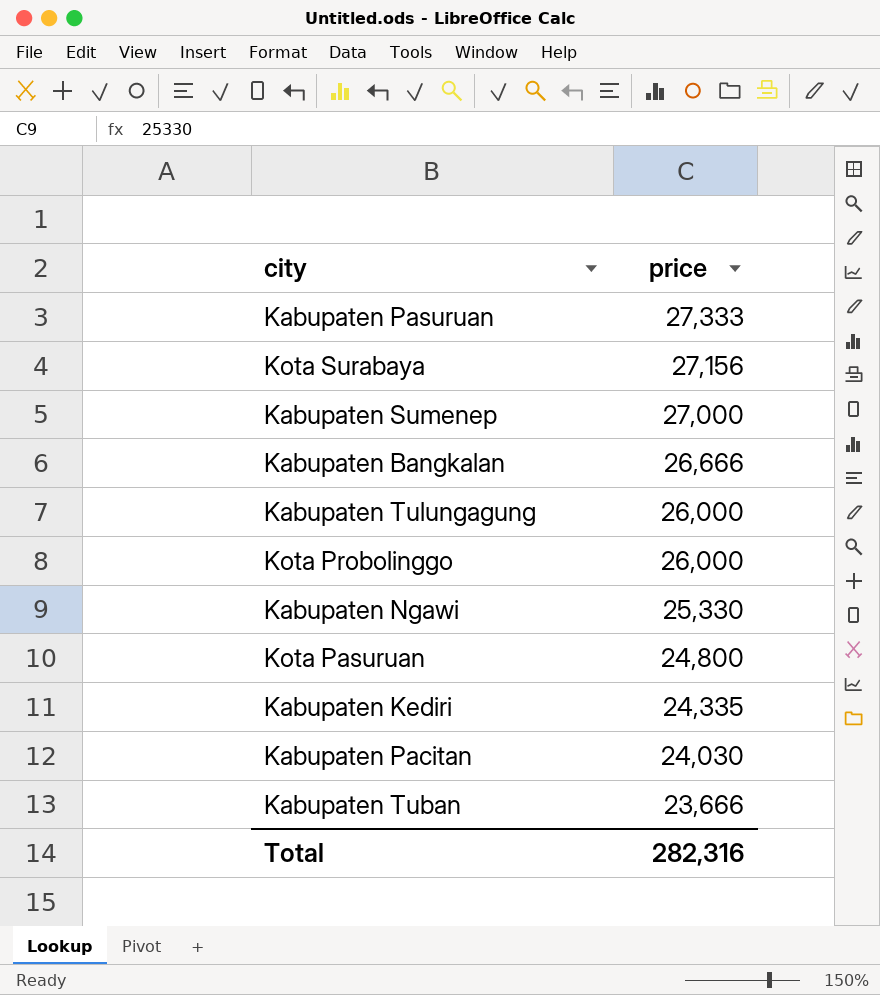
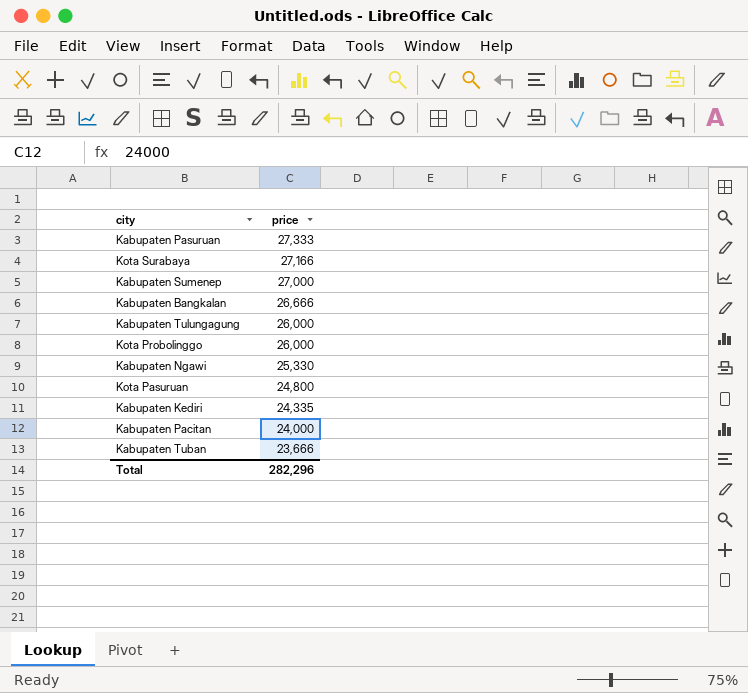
Kota Surabaya | price: 27,156 -> 27,166
Kabupaten Pacitan | price: 24,030 -> 24,000
Total | price: 282,316 -> 282,296

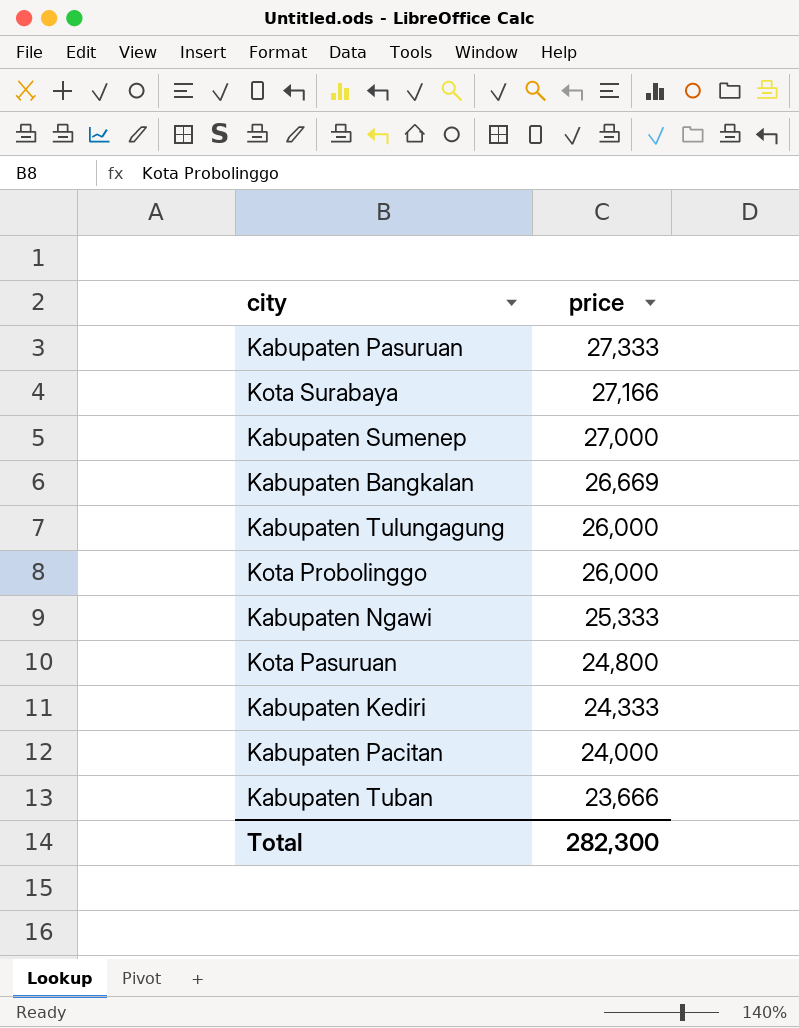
Kabupaten Bangkalan | price: 26,666 -> 26,669
Kabupaten Ngawi | price: 25,330 -> 25,333
Kabupaten Kediri | price: 24,335 -> 24,333
Total | price: 282,296 -> 282,300

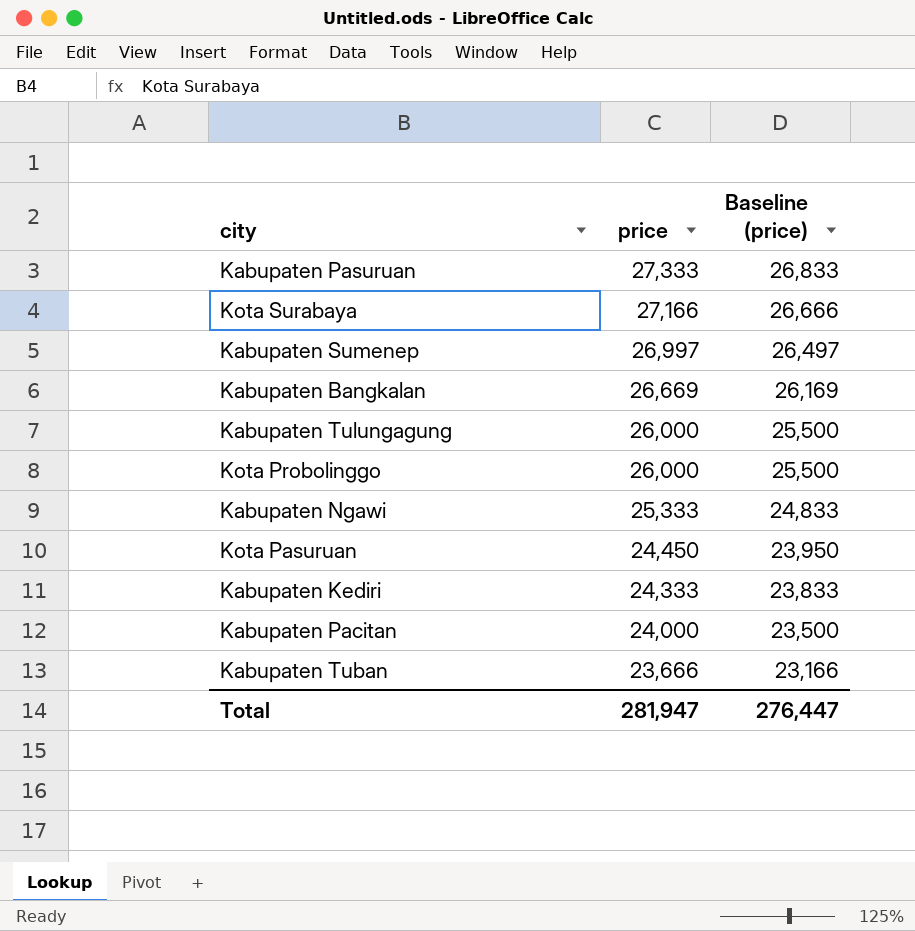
column Baseline (price) | formula: none -> [price] - 500
Kabupaten Sumenep | price: 27,000 -> 26,997
Kota Pasuruan | price: 24,800 -> 24,450
Total | price: 282,300 -> 281,947

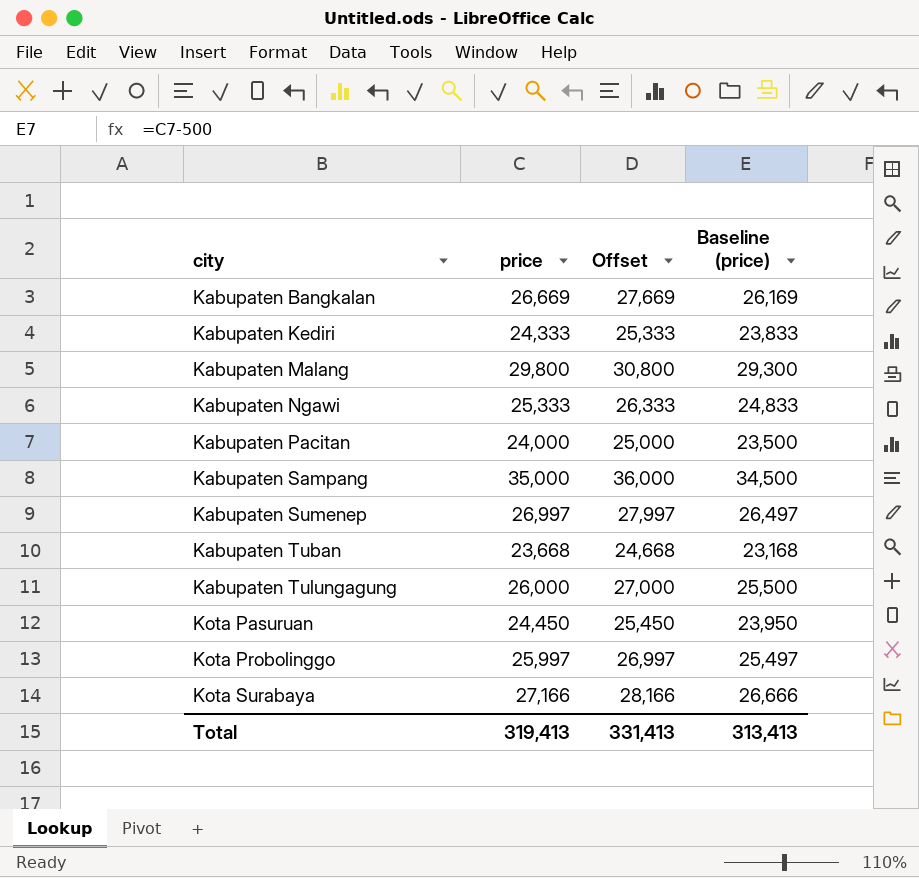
row order: price descending -> city ascending
column Offset | formula: none -> [price] + 1000
row Kabupaten Pasuruan: 27,333 | 26,833 -> none
row Kabupaten Malang: none -> 29,800 | 30,800 | 29,300
row Kabupaten Sampang: none -> 35,000 | 36,000 | 34,500
Kabupaten Tuban | price: 23,666 -> 23,668
Kabupaten Tuban | Baseline (price): 23,166 -> 23,168
Kota Probolinggo | price: 26,000 -> 25,997
Kota Probolinggo | Baseline (price): 25,500 -> 25,497
Total | price: 281,947 -> 319,413
Total | Baseline (price): 276,447 -> 313,413

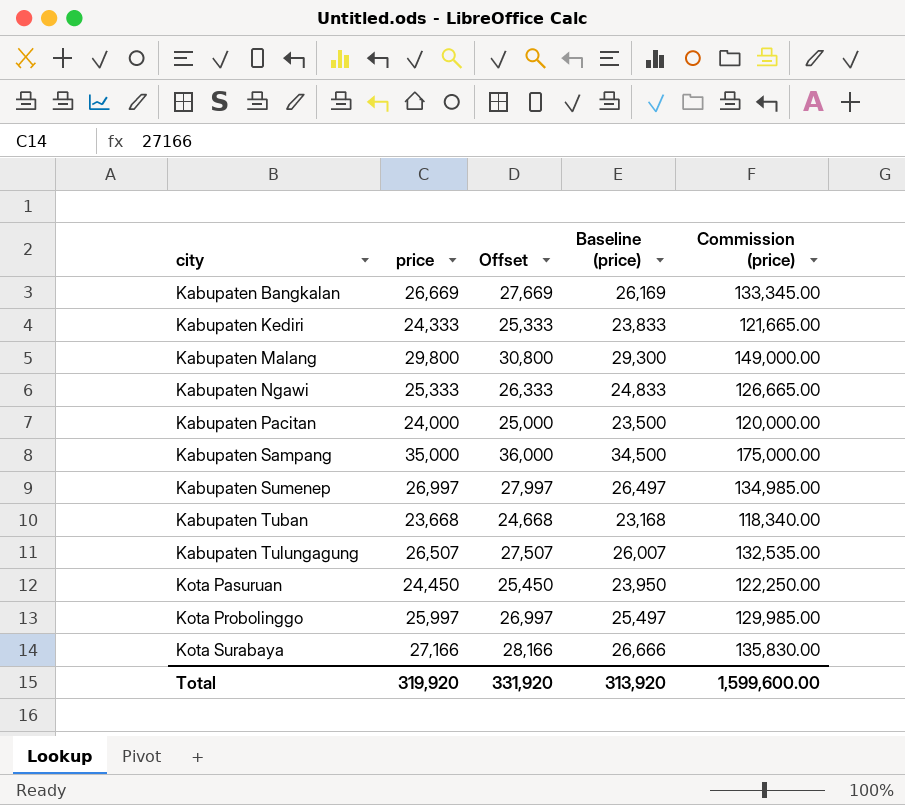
column Commission (price) | formula: none -> [price] * 5
Kabupaten Tulungagung | price: 26,000 -> 26,507
Kabupaten Tulungagung | Offset: 27,000 -> 27,507
Kabupaten Tulungagung | Baseline (price): 25,500 -> 26,007
Total | price: 319,413 -> 319,920
Total | Offset: 331,413 -> 331,920
Total | Baseline (price): 313,413 -> 313,920

